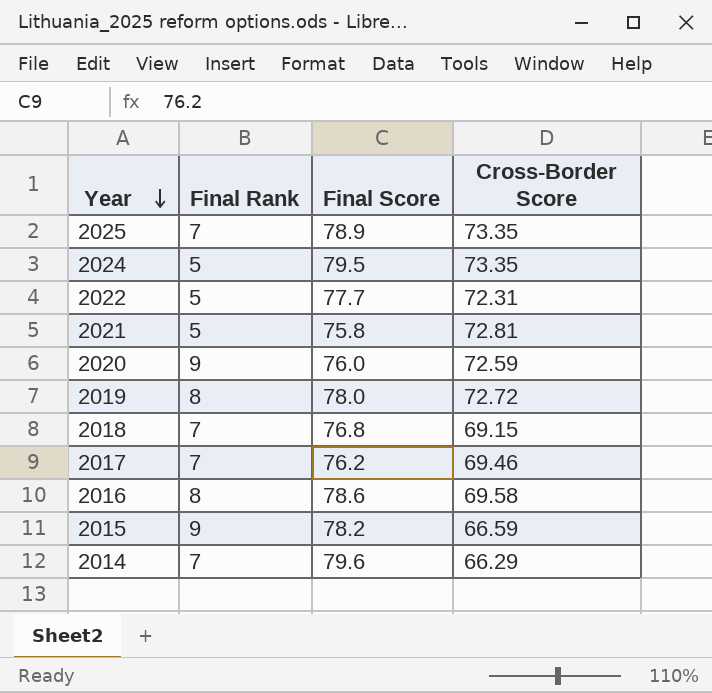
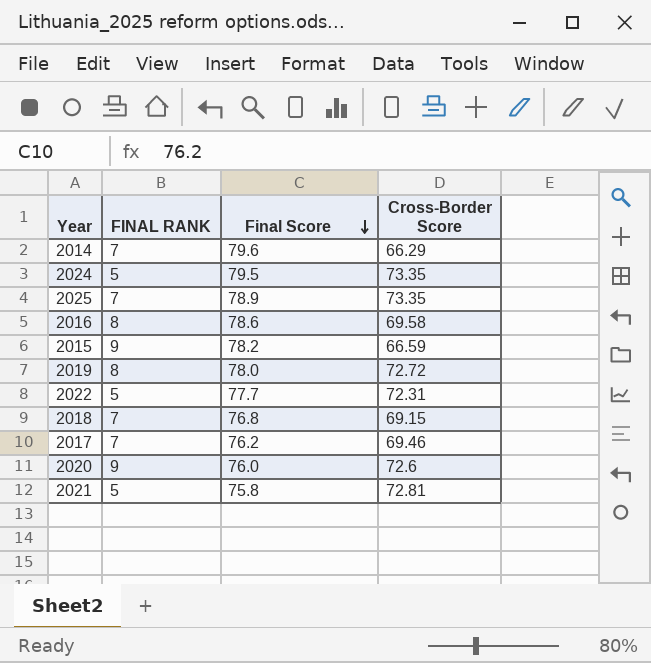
row order: Year descending -> Final Score descending
column name: Final Rank -> FINAL RANK
2020 | Cross-Border Score: 72.59 -> 72.6

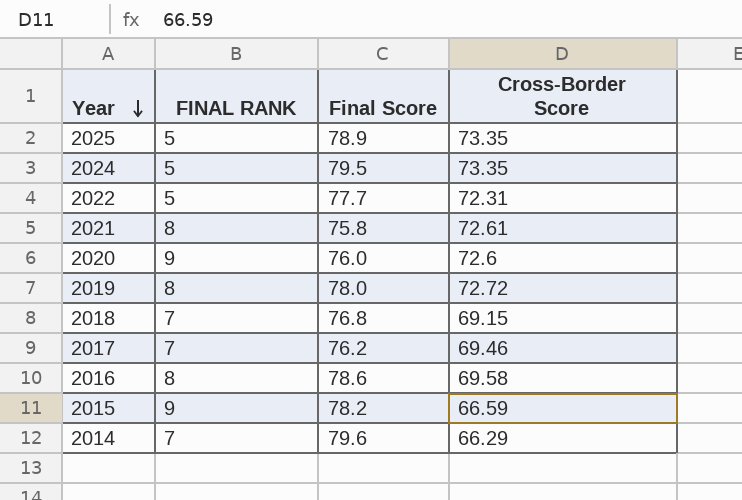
row order: Final Score descending -> Year descending
2025 | FINAL RANK: 7 -> 5
2021 | FINAL RANK: 5 -> 8
2021 | Cross-Border Score: 72.81 -> 72.61

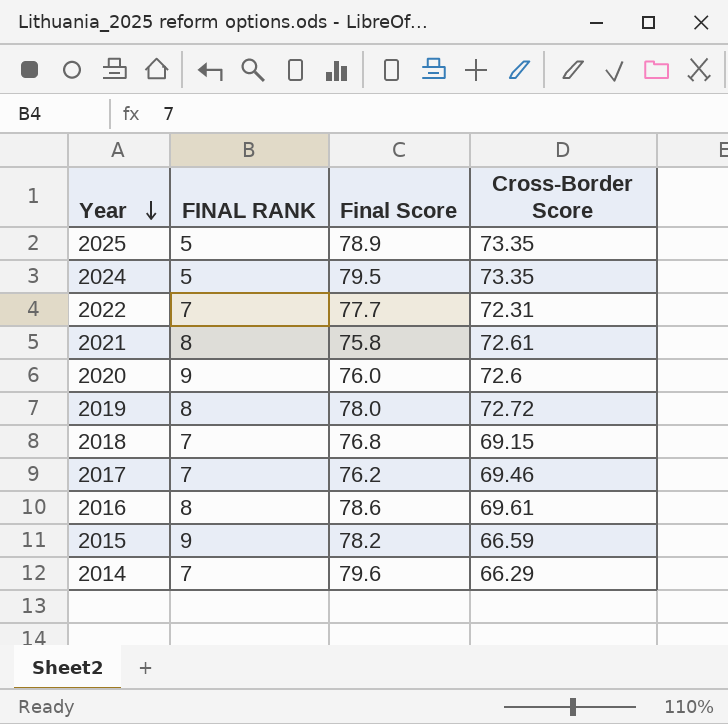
2022 | FINAL RANK: 5 -> 7
2016 | Cross-Border Score: 69.58 -> 69.61

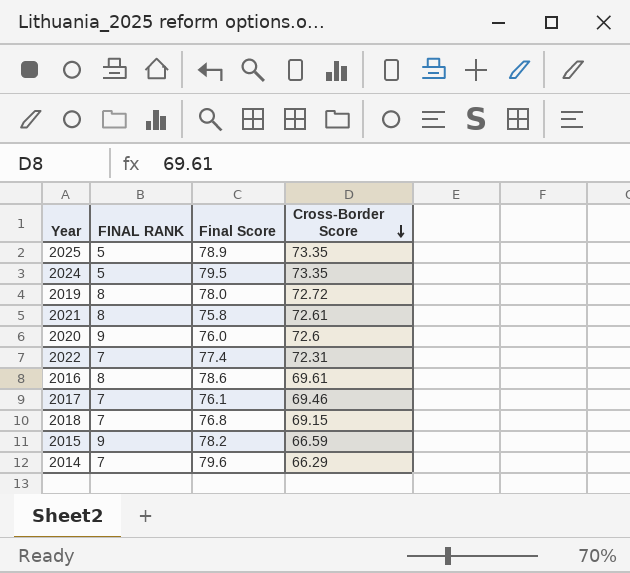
row order: Year descending -> Cross-Border Score descending
2022 | Final Score: 77.7 -> 77.4
2017 | Final Score: 76.2 -> 76.1

